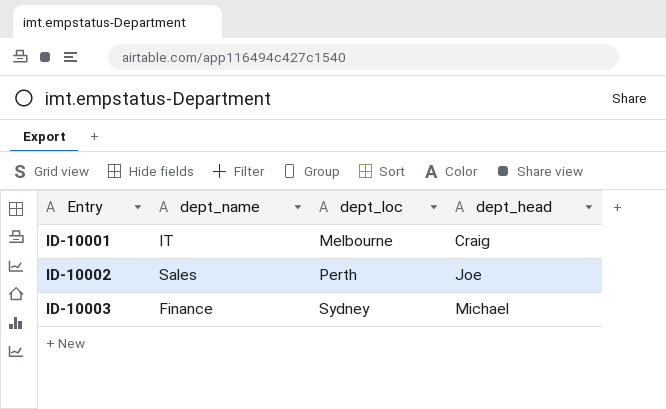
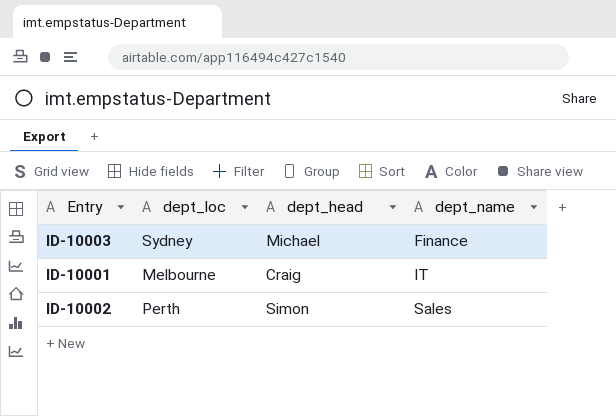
row order: Entry ascending -> dept_name ascending
column dept_name | position: 2 -> 4
ID-10002 | dept_head: Joe -> Simon

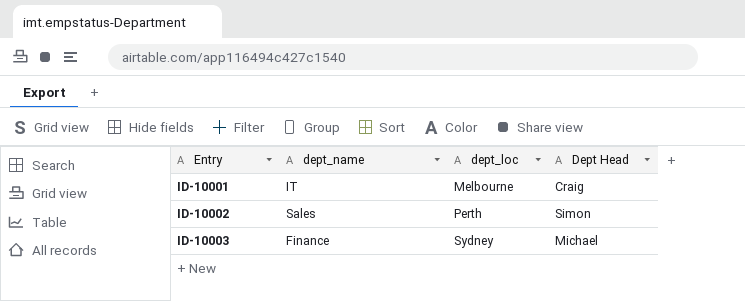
row order: dept_name ascending -> Entry ascending
column dept_name | position: 4 -> 2
column name: dept_head -> Dept Head

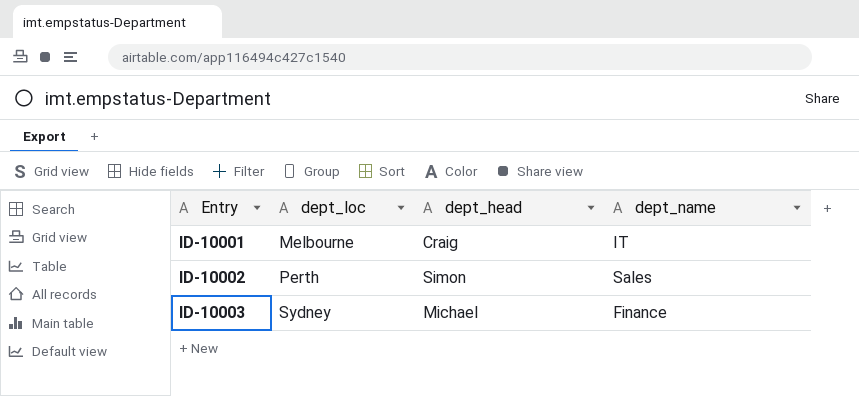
column name: Dept Head -> dept_head
column dept_name | position: 2 -> 4

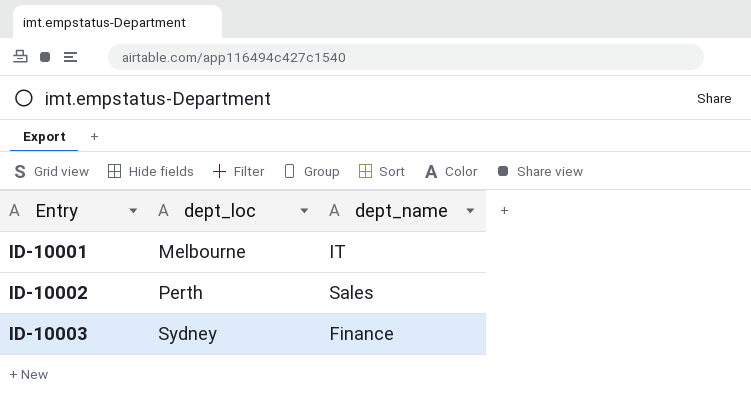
column dept_head | position: 3 -> none

